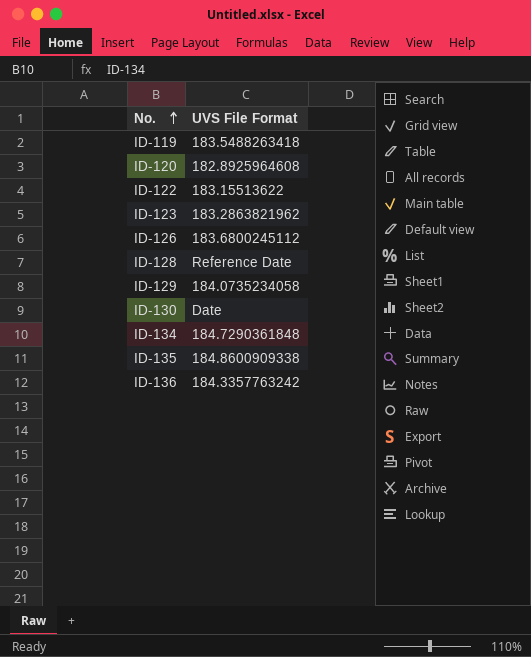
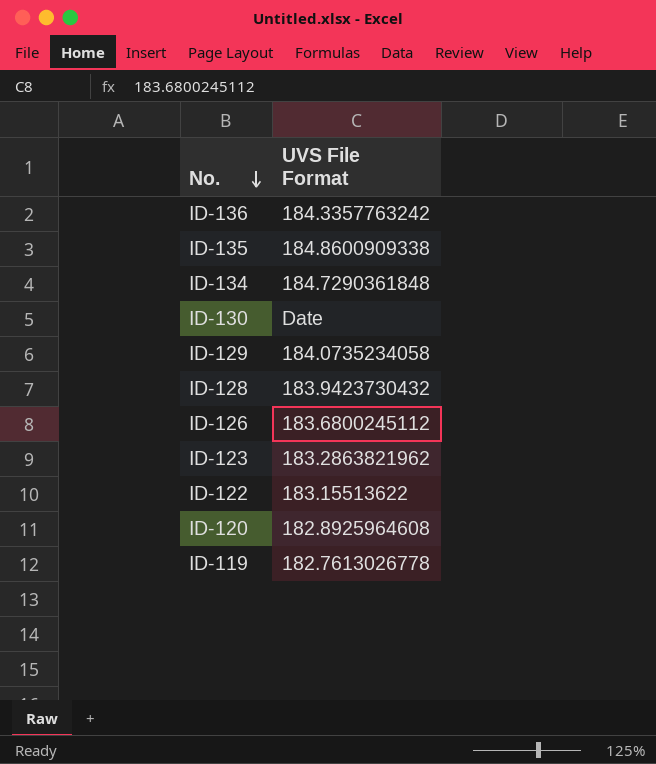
row order: No. ascending -> No. descending
ID-128 | UVS File Format: Reference Date -> 183.9423730432
ID-119 | UVS File Format: 183.5488263418 -> 182.7613026778

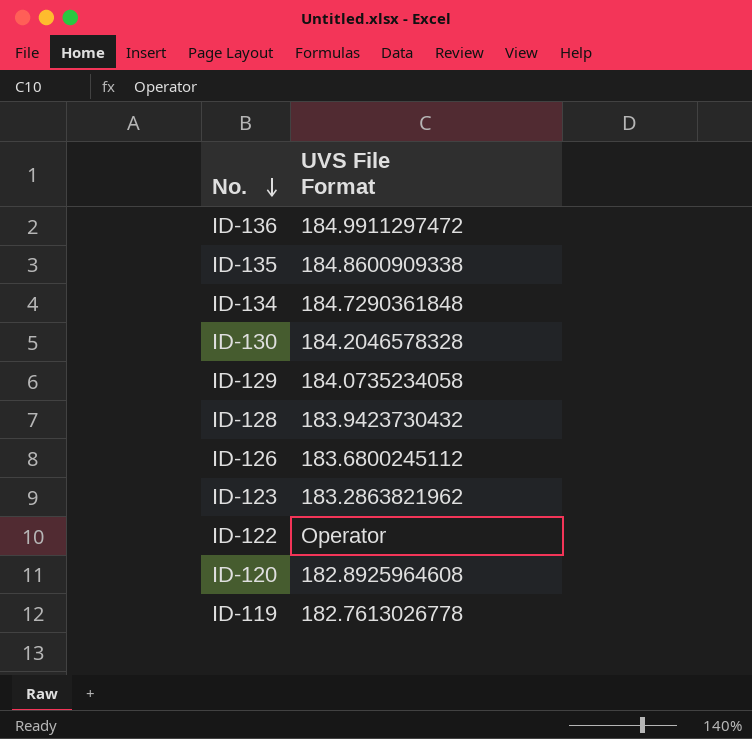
ID-136 | UVS File Format: 184.3357763242 -> 184.9911297472
ID-130 | UVS File Format: Date -> 184.2046578328
ID-122 | UVS File Format: 183.15513622 -> Operator

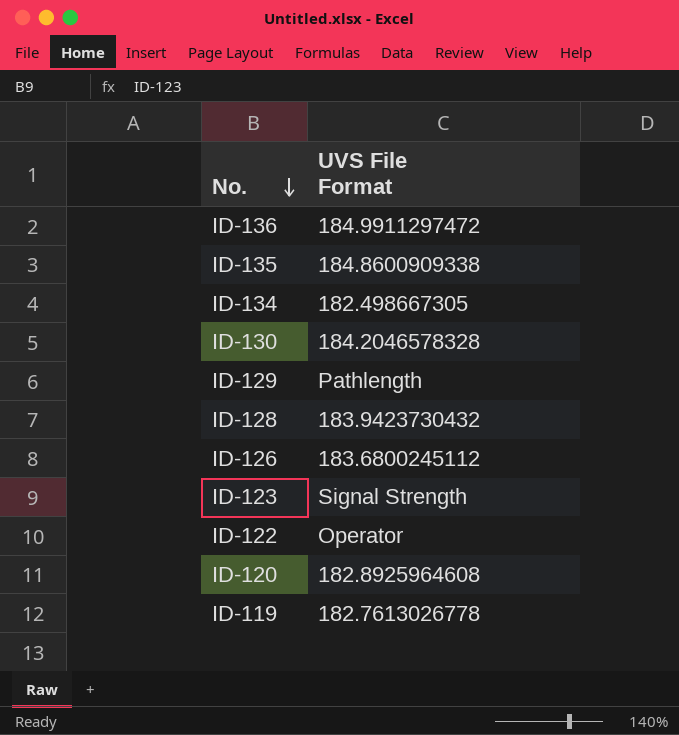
ID-134 | UVS File Format: 184.7290361848 -> 182.498667305
ID-129 | UVS File Format: 184.0735234058 -> Pathlength
ID-123 | UVS File Format: 183.2863821962 -> Signal Strength

